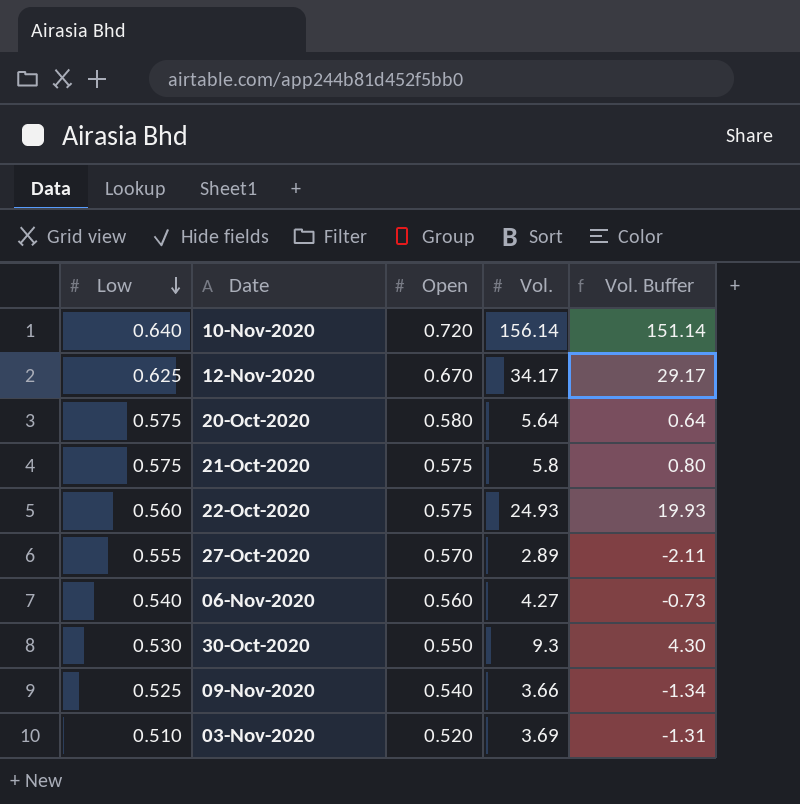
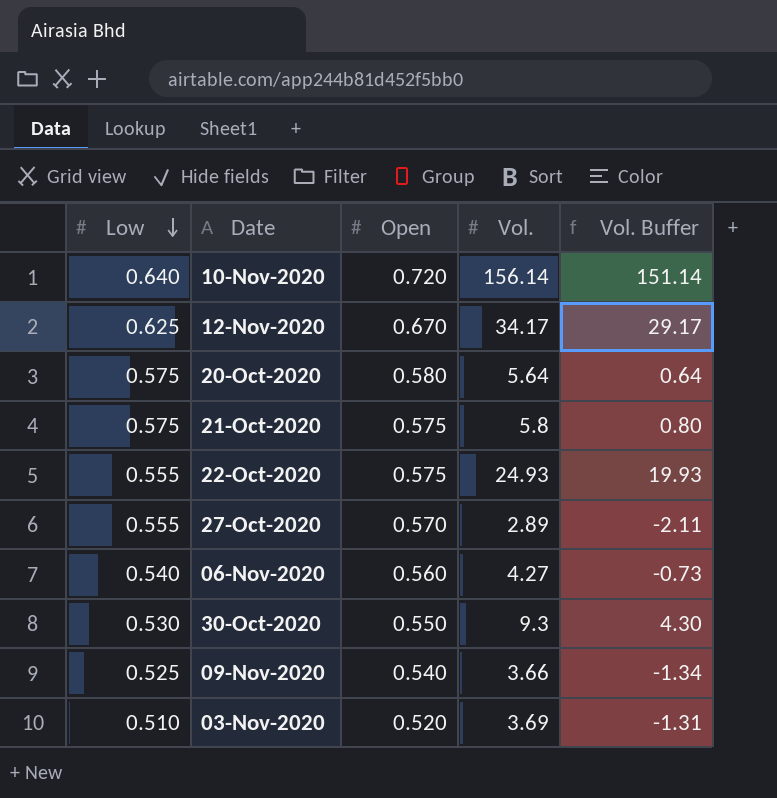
22-Oct-2020 | Low: 0.560 -> 0.555

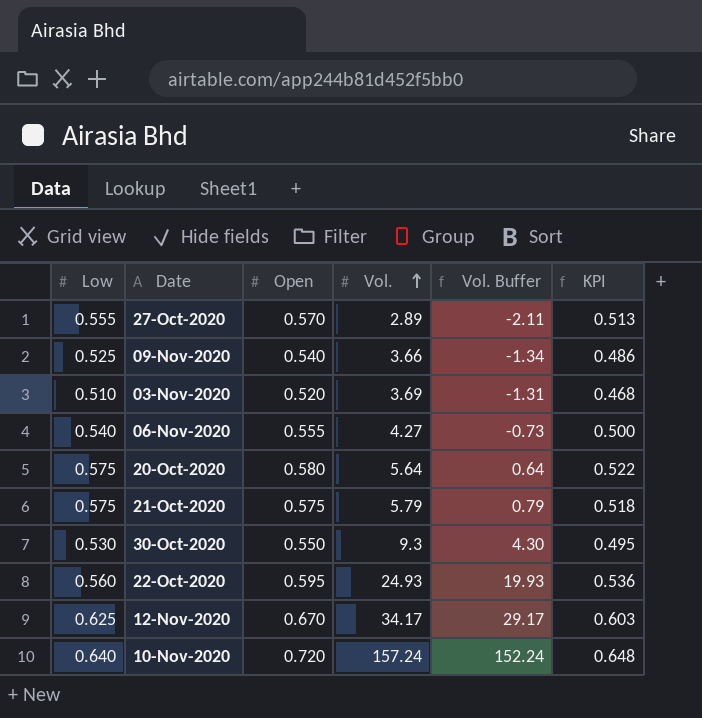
row order: Low descending -> Vol. ascending
column KPI | formula: none -> [Open] * 0.9
06-Nov-2020 | Open: 0.560 -> 0.555
21-Oct-2020 | Vol.: 5.8 -> 5.79
21-Oct-2020 | Vol. Buffer: 0.80 -> 0.79
22-Oct-2020 | Low: 0.555 -> 0.560
22-Oct-2020 | Open: 0.575 -> 0.595
10-Nov-2020 | Vol.: 156.14 -> 157.24
10-Nov-2020 | Vol. Buffer: 151.14 -> 152.24

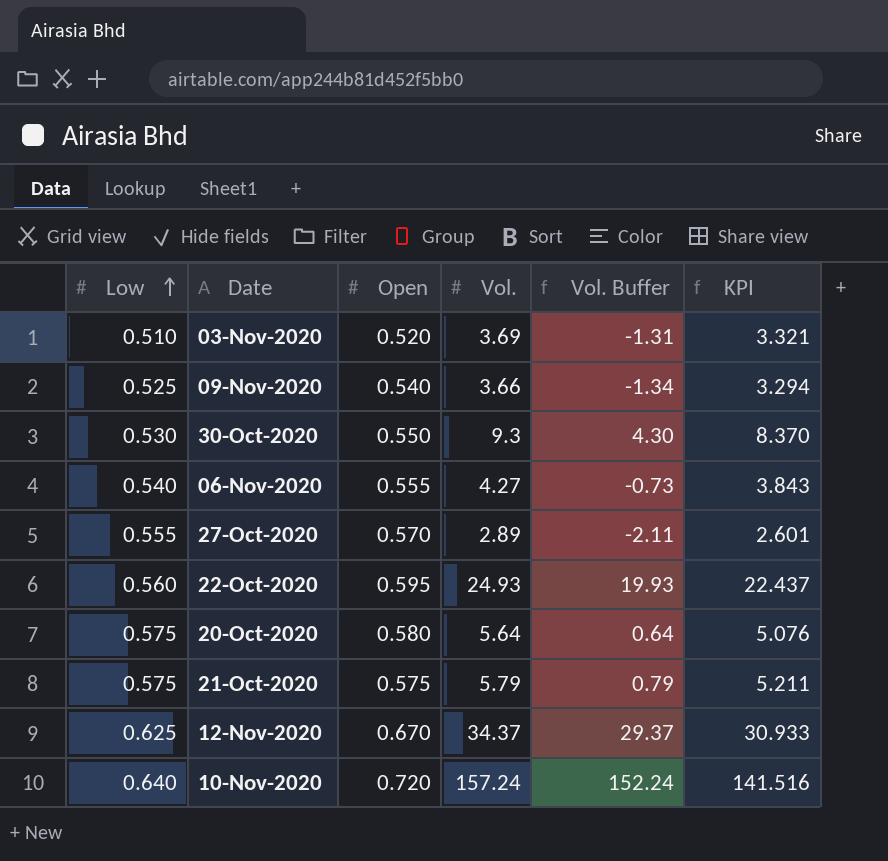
row order: Vol. ascending -> Low ascending
column KPI | formula: [Open] * 0.9 -> [Vol.] * 0.9
12-Nov-2020 | Vol.: 34.17 -> 34.37
12-Nov-2020 | Vol. Buffer: 29.17 -> 29.37

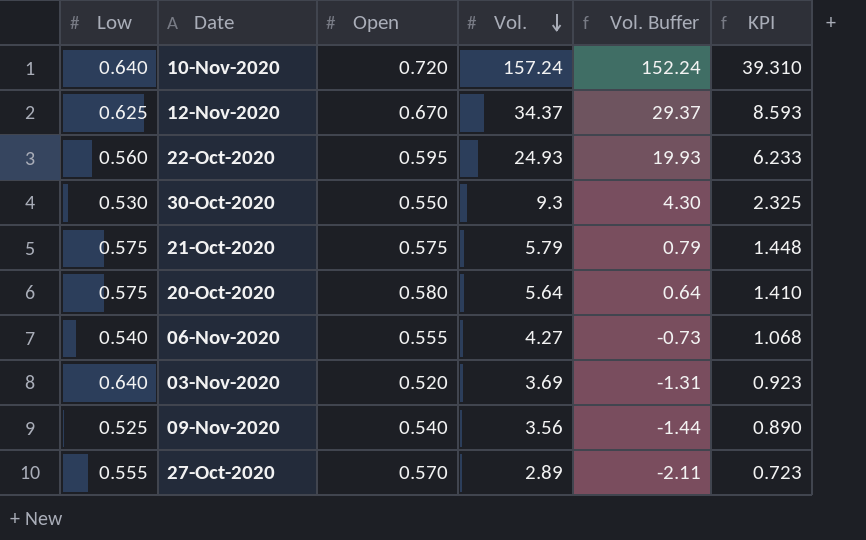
row order: Low ascending -> Vol. descending
column KPI | formula: [Vol.] * 0.9 -> [Vol.] * 0.25
03-Nov-2020 | Low: 0.510 -> 0.640
09-Nov-2020 | Vol.: 3.66 -> 3.56
09-Nov-2020 | Vol. Buffer: -1.34 -> -1.44

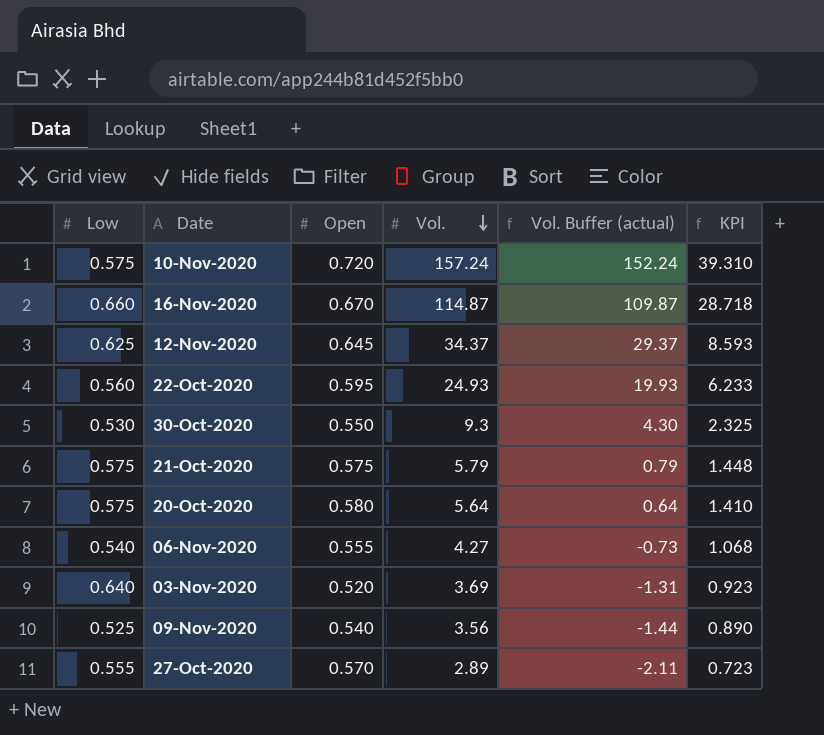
column name: Vol. Buffer -> Vol. Buffer (actual)
10-Nov-2020 | Low: 0.640 -> 0.575
row 16-Nov-2020: none -> 0.660 | 0.670 | 114.87 | 109.87 | 28.718
12-Nov-2020 | Open: 0.670 -> 0.645

